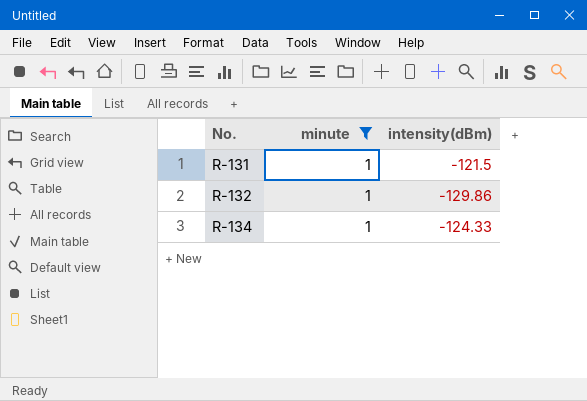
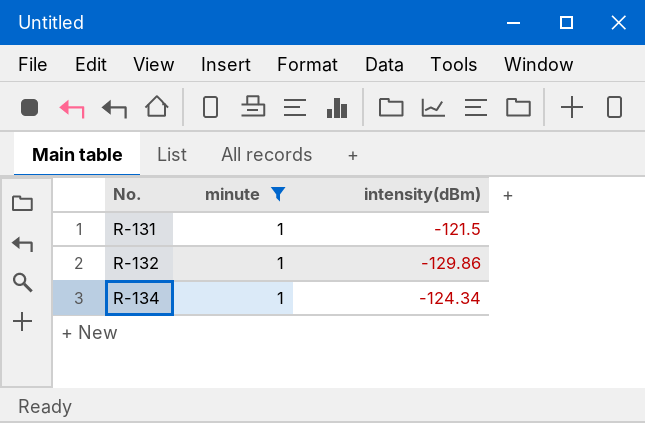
R-134 | intensity(dBm): -124.33 -> -124.34

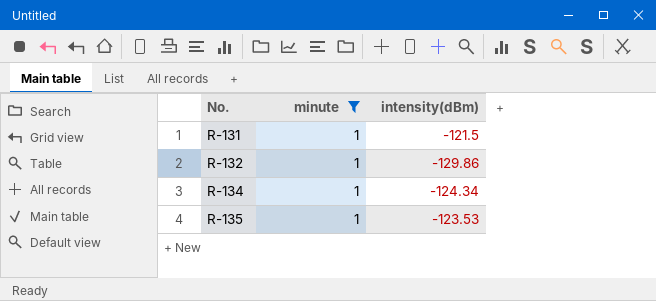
row R-135: none -> 1 | -123.53

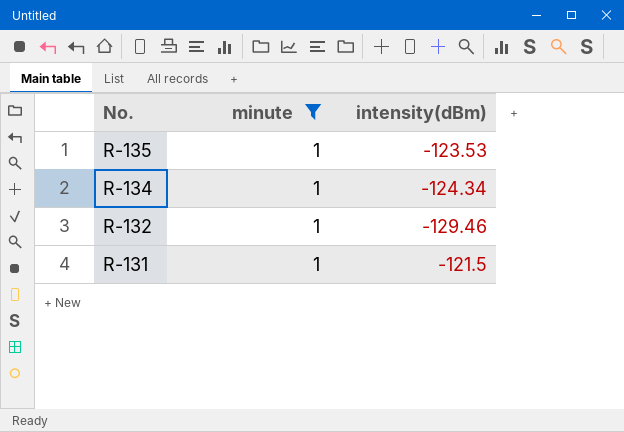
row order: No. ascending -> No. descending
R-132 | intensity(dBm): -129.86 -> -129.46

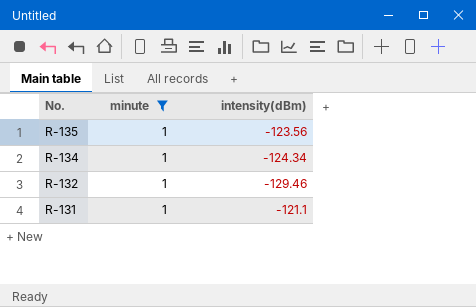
R-135 | intensity(dBm): -123.53 -> -123.56
R-131 | intensity(dBm): -121.5 -> -121.1

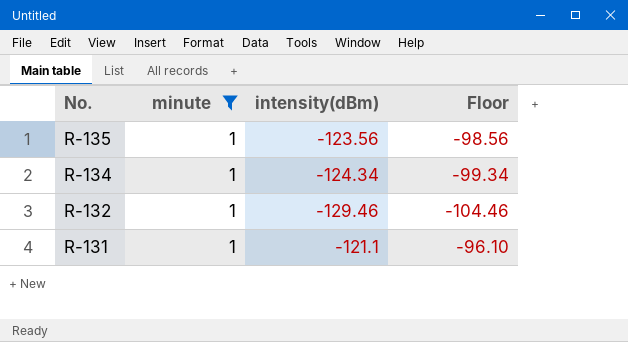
column Floor | formula: none -> [intensity(dBm)] + 25

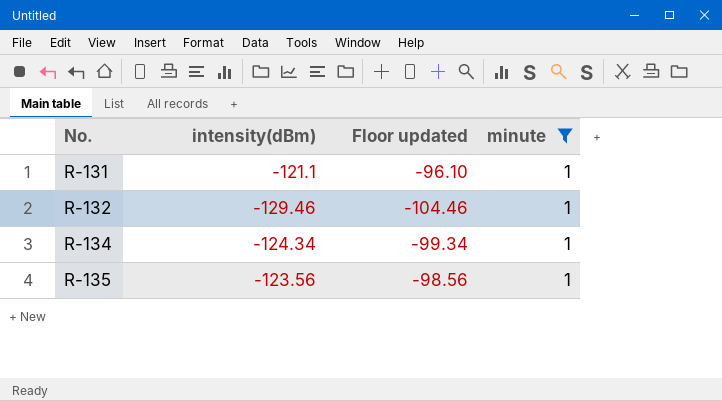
row order: No. descending -> No. ascending
column name: Floor -> Floor updated
column minute | position: 2 -> 4

